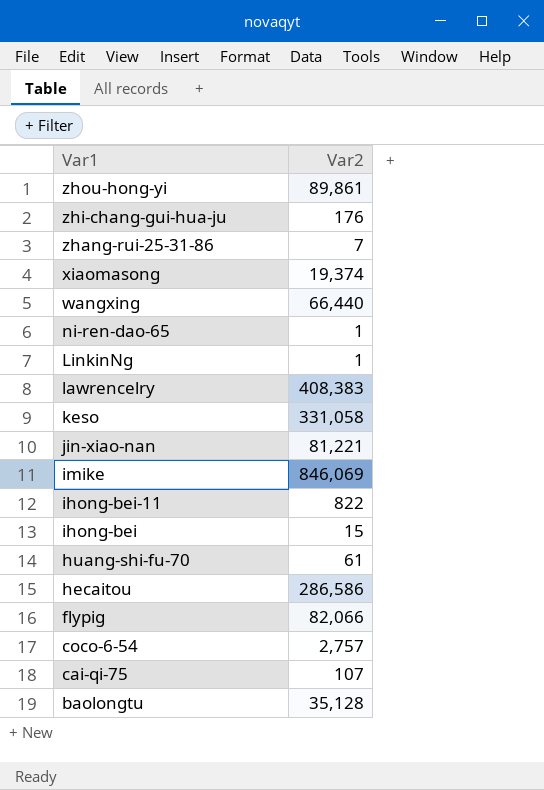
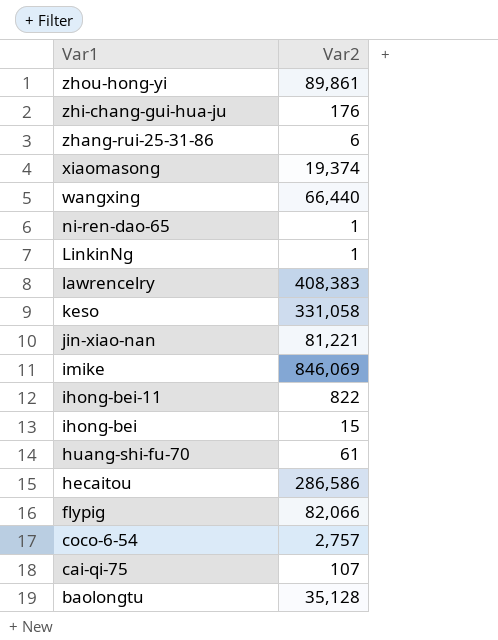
zhang-rui-25-31-86 | Var2: 7 -> 6

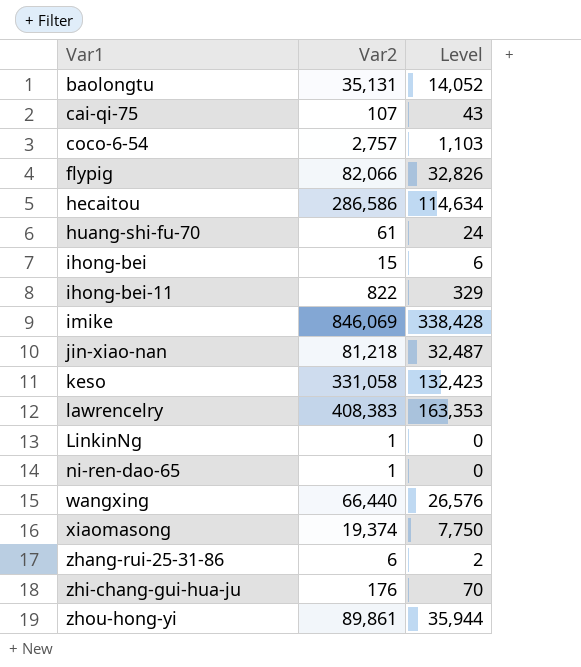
row order: Var1 descending -> Var1 ascending
column Level | formula: none -> [Var2] * 0.4
baolongtu | Var2: 35,128 -> 35,131
jin-xiao-nan | Var2: 81,221 -> 81,218

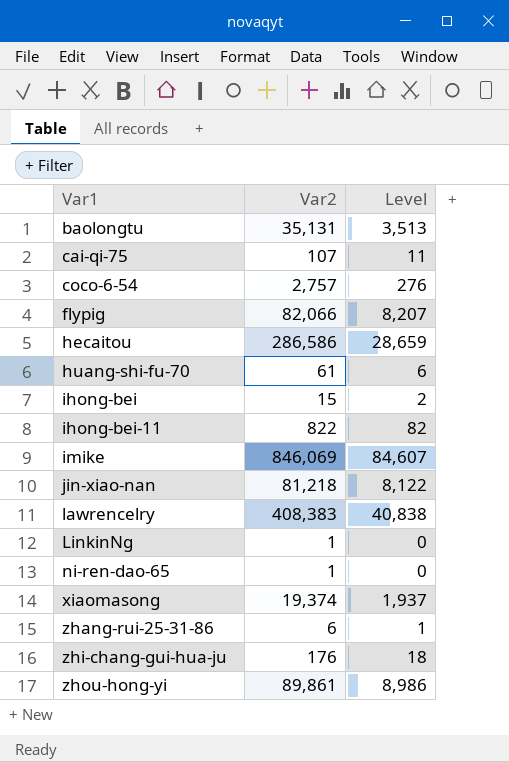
column Level | formula: [Var2] * 0.4 -> [Var2] * 0.1
row keso: 331,058 | 132,423 -> none
row wangxing: 66,440 | 26,576 -> none

